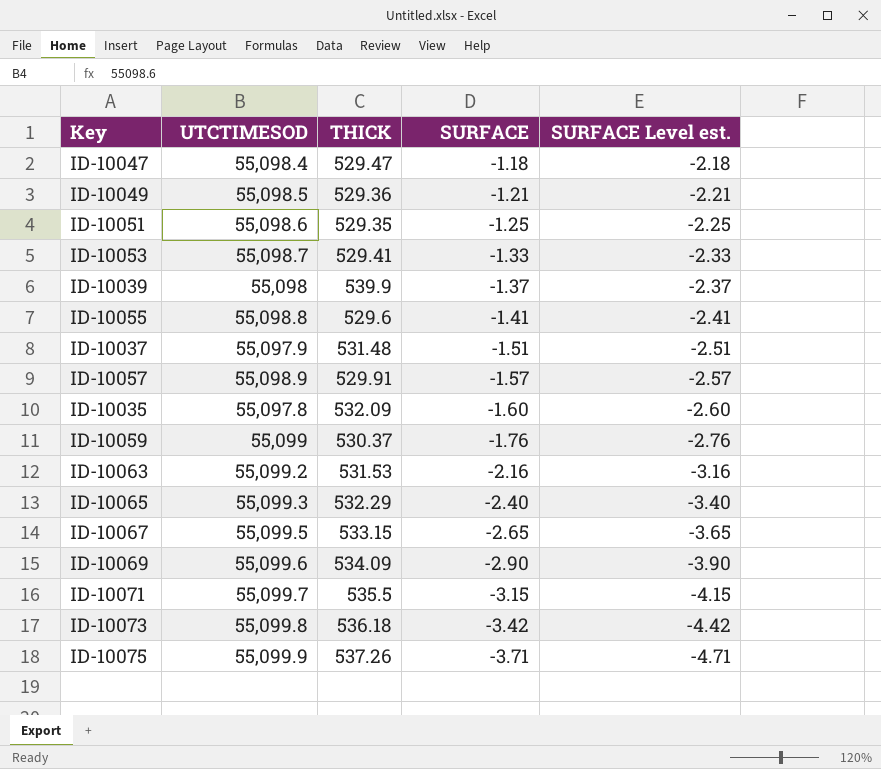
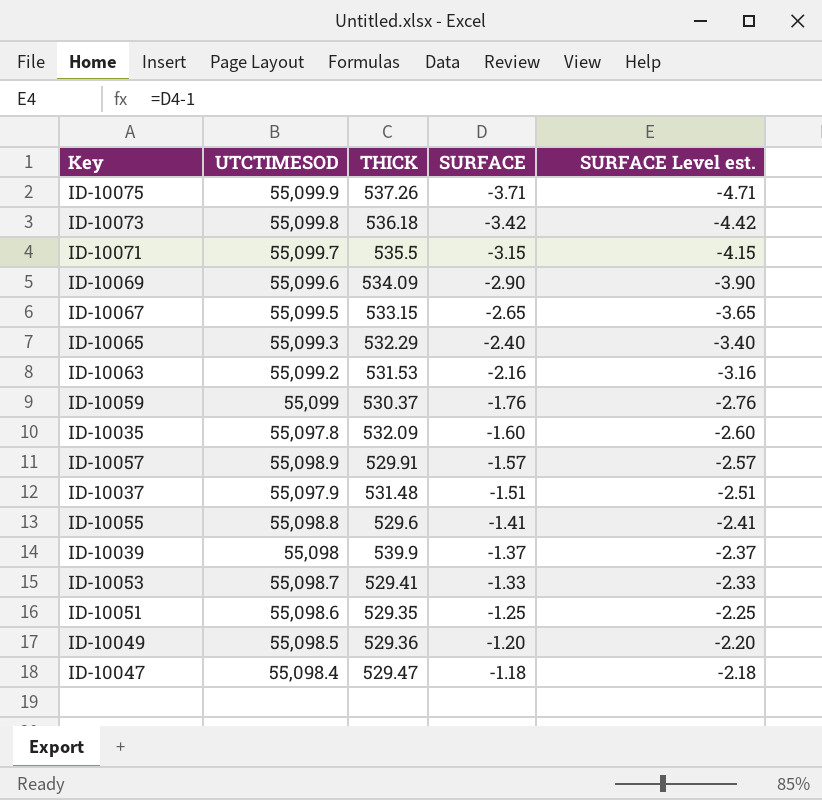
row order: SURFACE descending -> SURFACE ascending
ID-10049 | SURFACE: -1.21 -> -1.20
ID-10049 | SURFACE Level est.: -2.21 -> -2.20

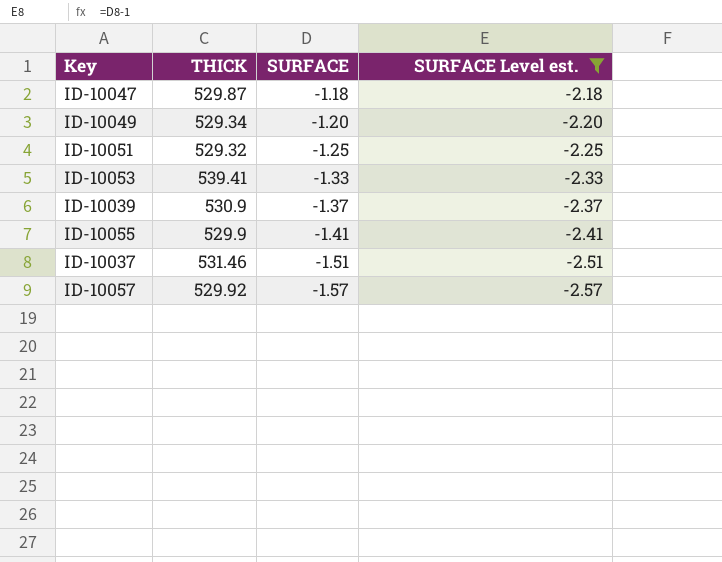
filter: none -> SURFACE Level est. >= -2.57
row order: SURFACE ascending -> SURFACE descending
column UTCTIMESOD | position: 2 -> none
ID-10047 | THICK: 529.47 -> 529.87
ID-10049 | THICK: 529.36 -> 529.34
ID-10051 | THICK: 529.35 -> 529.32
ID-10053 | THICK: 529.41 -> 539.41
ID-10039 | THICK: 539.9 -> 530.9
ID-10055 | THICK: 529.6 -> 529.9
ID-10037 | THICK: 531.48 -> 531.46
ID-10057 | THICK: 529.91 -> 529.92

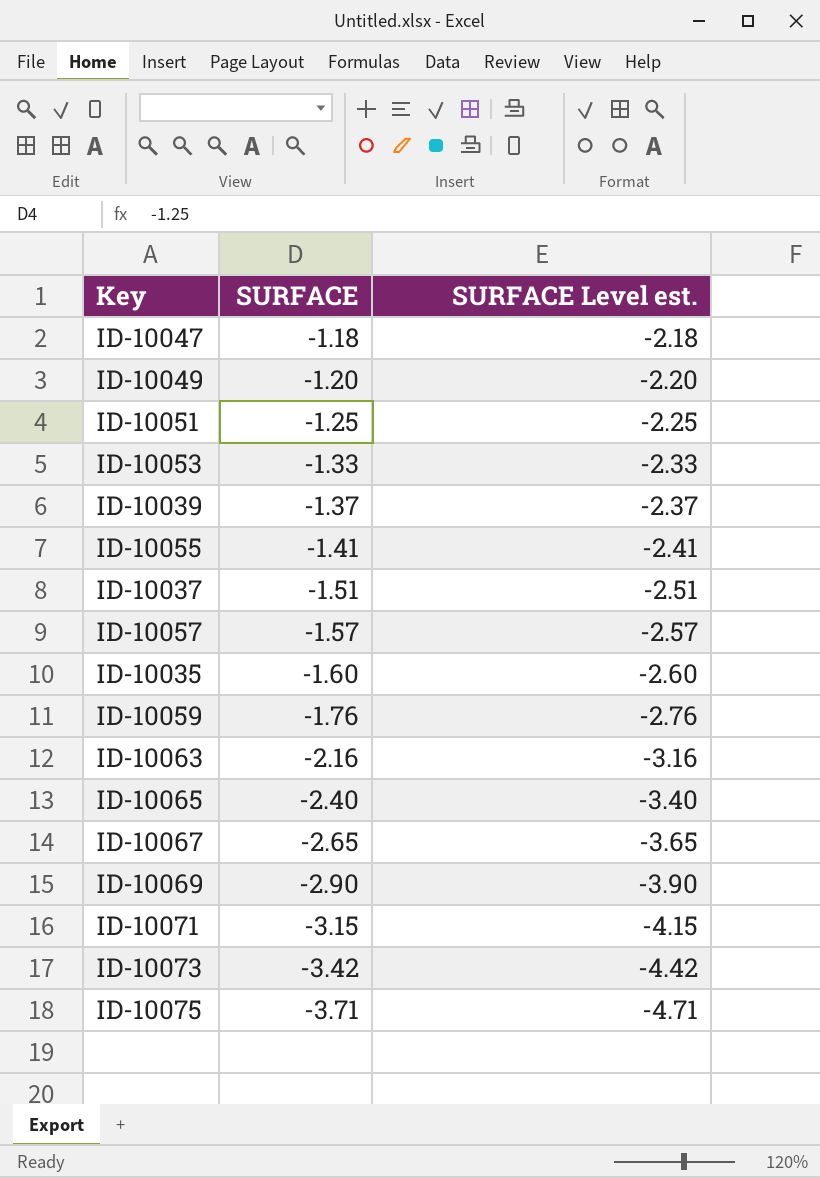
filter: SURFACE Level est. >= -2.57 -> none
column THICK | position: 2 -> none

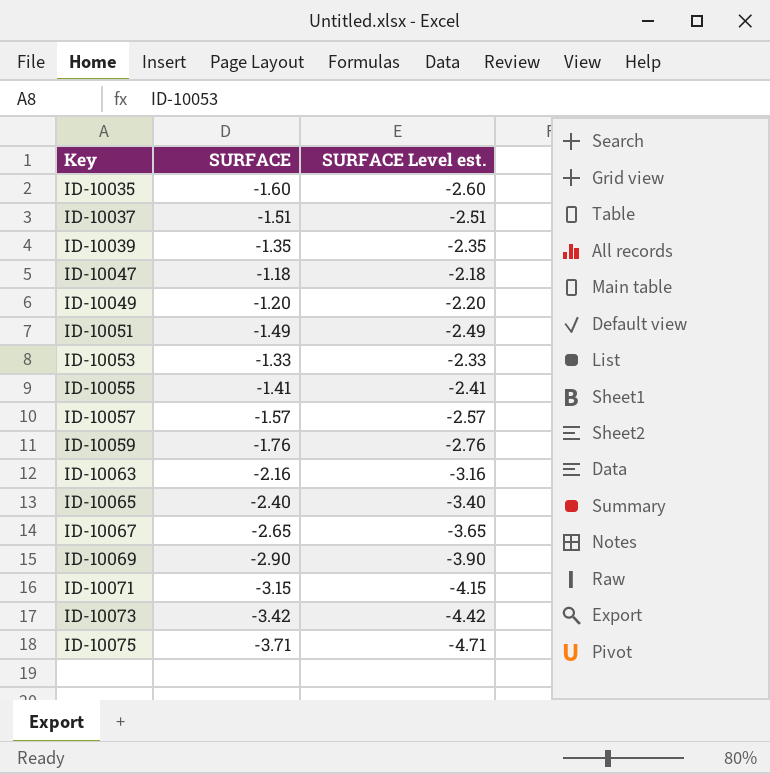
row order: SURFACE descending -> Key ascending
ID-10039 | SURFACE: -1.37 -> -1.35
ID-10039 | SURFACE Level est.: -2.37 -> -2.35
ID-10051 | SURFACE: -1.25 -> -1.49
ID-10051 | SURFACE Level est.: -2.25 -> -2.49

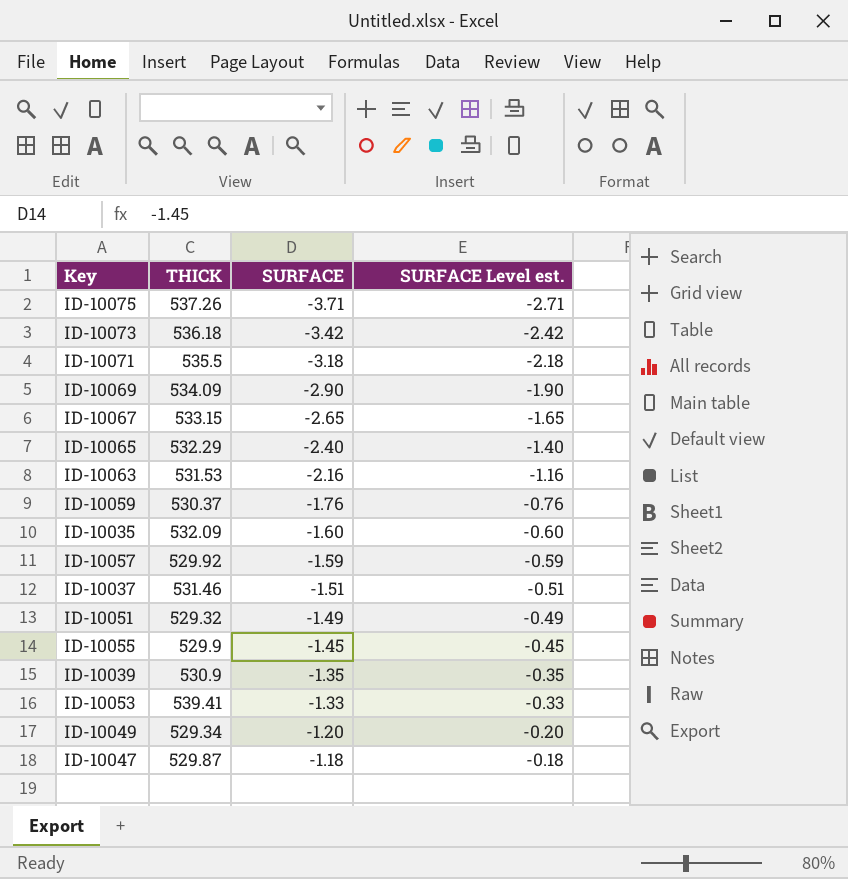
row order: Key ascending -> SURFACE ascending
column THICK | position: none -> 2
column SURFACE Level est. | formula: [SURFACE] - 1 -> [SURFACE] + 1
ID-10071 | SURFACE: -3.15 -> -3.18
ID-10057 | SURFACE: -1.57 -> -1.59
ID-10055 | SURFACE: -1.41 -> -1.45

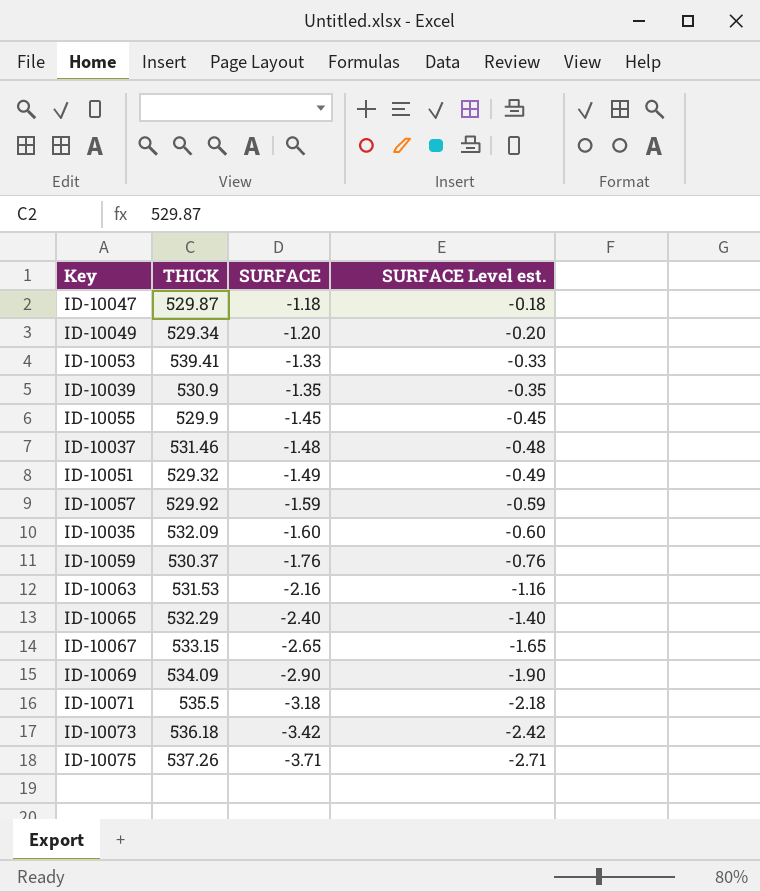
row order: SURFACE ascending -> SURFACE descending
ID-10037 | SURFACE: -1.51 -> -1.48
ID-10037 | SURFACE Level est.: -0.51 -> -0.48

